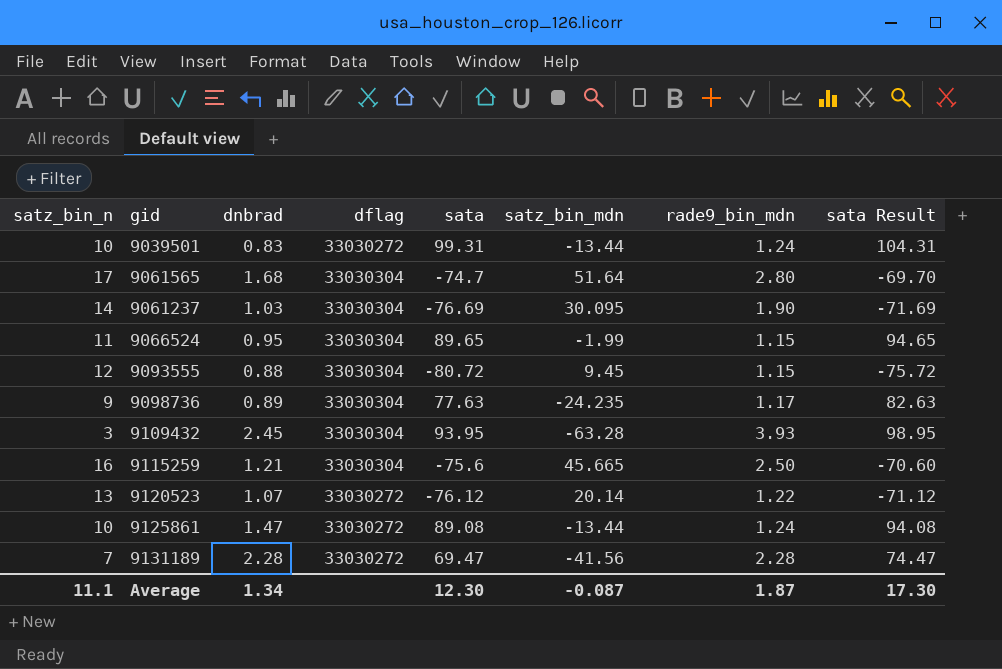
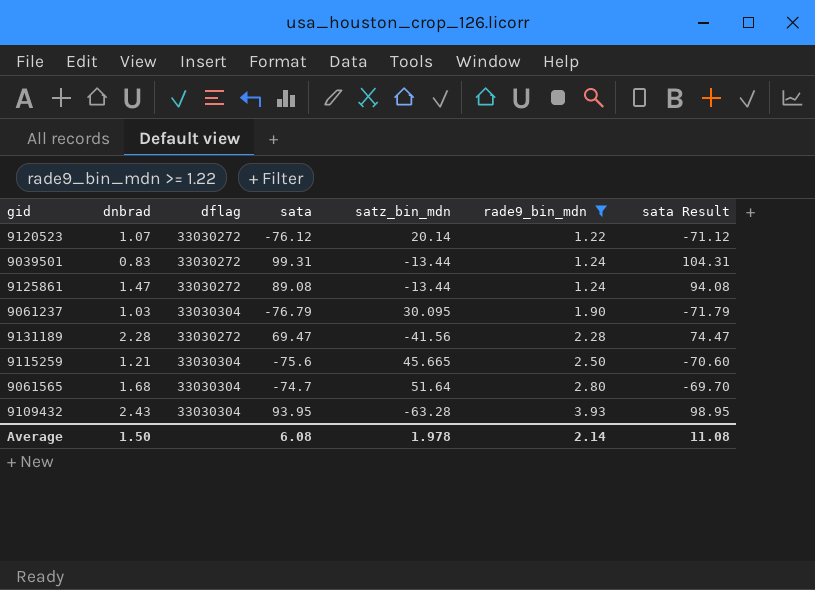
filter: none -> rade9_bin_mdn >= 1.22
row order: none -> rade9_bin_mdn ascending
column satz_bin_n | position: 1 -> none
9061237 | sata: -76.69 -> -76.79
9061237 | sata Result: -71.69 -> -71.79
9109432 | dnbrad: 2.45 -> 2.43
Average | dnbrad: 1.34 -> 1.50
Average | sata: 12.30 -> 6.08
Average | satz_bin_mdn: -0.087 -> 1.978
Average | rade9_bin_mdn: 1.87 -> 2.14
Average | sata Result: 17.30 -> 11.08

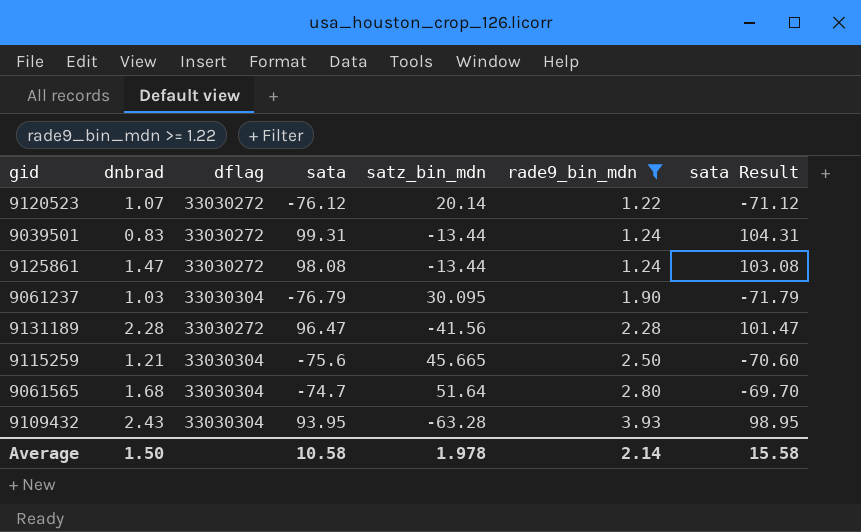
9125861 | sata: 89.08 -> 98.08
9125861 | sata Result: 94.08 -> 103.08
9131189 | sata: 69.47 -> 96.47
9131189 | sata Result: 74.47 -> 101.47
Average | sata: 6.08 -> 10.58
Average | sata Result: 11.08 -> 15.58

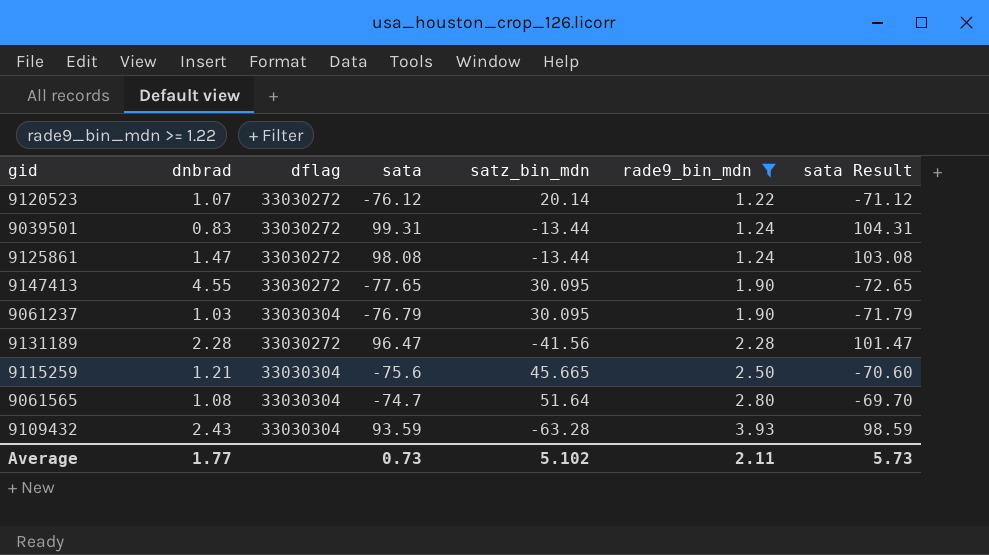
row 9147413: none -> 4.55 | 33030272 | -77.65 | 30.095 | 1.90 | -72.65
9061565 | dnbrad: 1.68 -> 1.08
9109432 | sata: 93.95 -> 93.59
9109432 | sata Result: 98.95 -> 98.59
Average | dnbrad: 1.50 -> 1.77
Average | sata: 10.58 -> 0.73
Average | satz_bin_mdn: 1.978 -> 5.102
Average | rade9_bin_mdn: 2.14 -> 2.11
Average | sata Result: 15.58 -> 5.73

